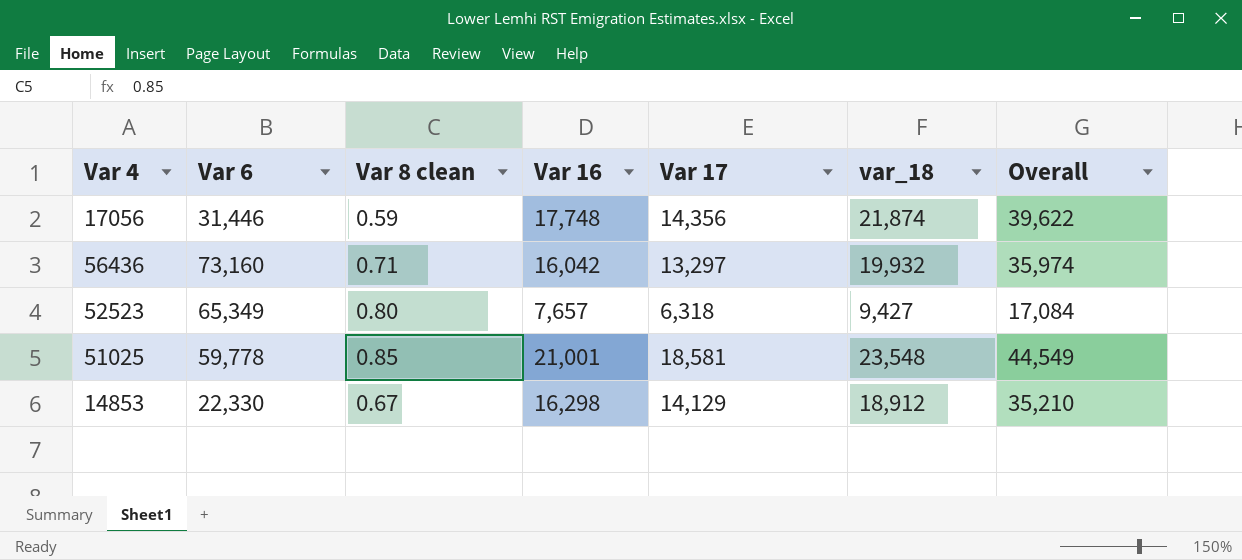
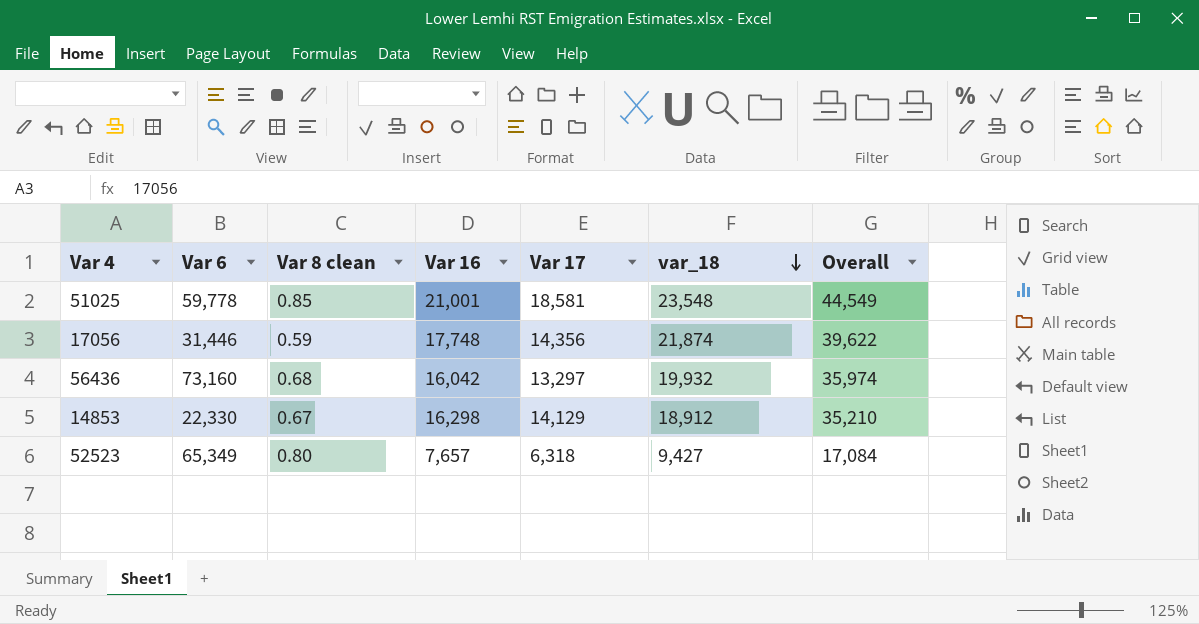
row order: none -> var_18 descending
56436 | Var 8 clean: 0.71 -> 0.68

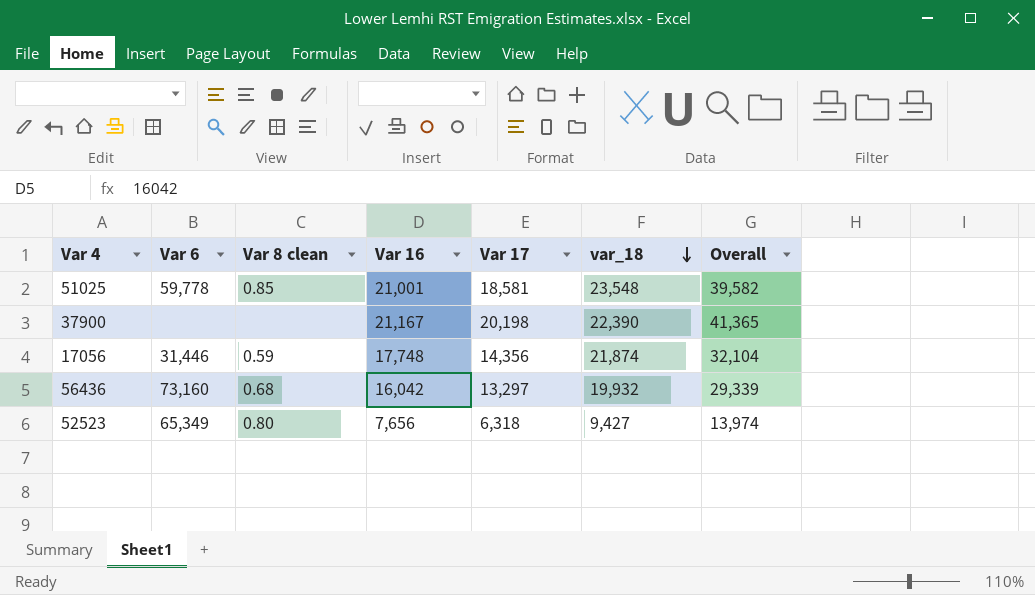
column Overall | formula: [Var 16] + [var_18] -> [Var 16] + [Var 17]
row 14853: 22,330 | 0.67 | 16,298 | 14,129 | 18,912 | 35,210 -> none
row 37900: none -> none | none | 21,167 | 20,198 | 22,390 | 41,365
52523 | Var 16: 7,657 -> 7,656

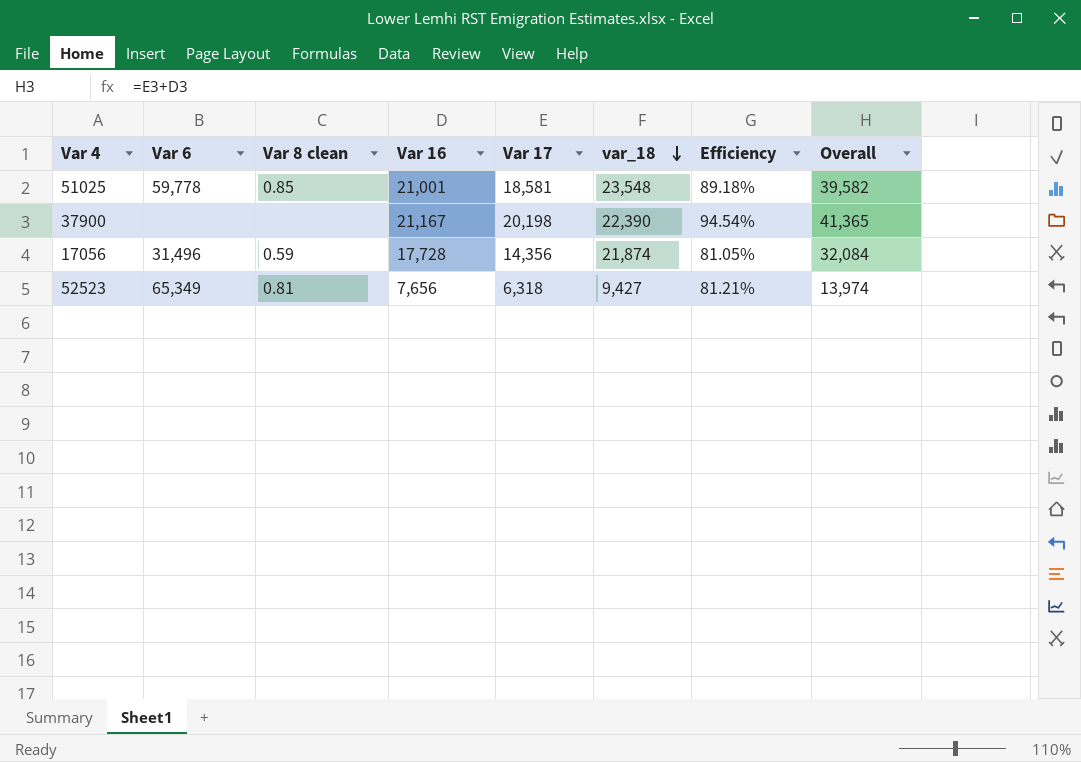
column Efficiency | formula: none -> [Var 16] / [var_18]
row 56436: 73,160 | 0.68 | 16,042 | 13,297 | 19,932 | 29,339 -> none
17056 | Var 6: 31,446 -> 31,496
17056 | Var 16: 17,748 -> 17,728
17056 | Overall: 32,104 -> 32,084
52523 | Var 8 clean: 0.80 -> 0.81

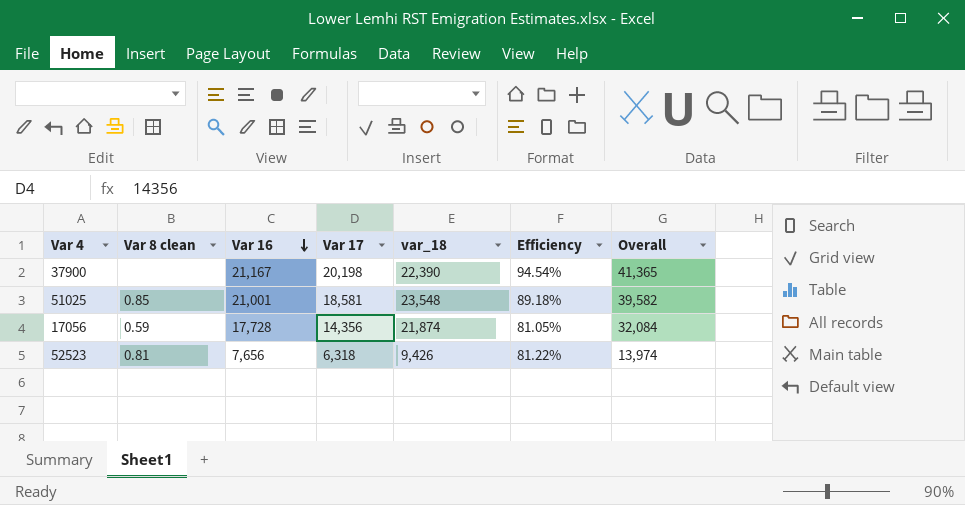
row order: var_18 descending -> Var 16 descending
column Var 6 | position: 2 -> none
52523 | var_18: 9,427 -> 9,426
52523 | Efficiency: 81.21% -> 81.22%

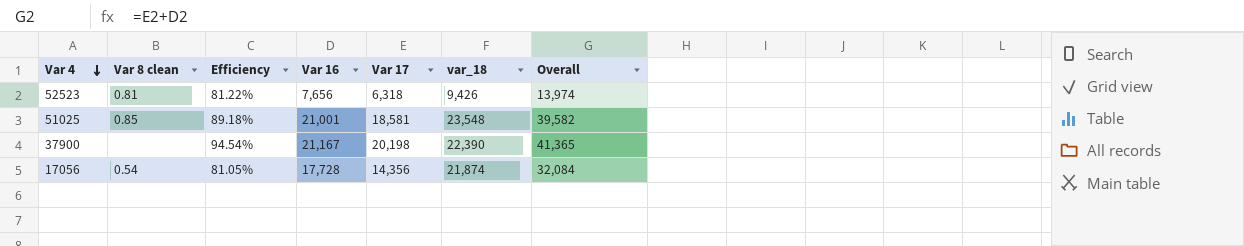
row order: Var 16 descending -> Var 4 descending
column Efficiency | position: 6 -> 3
17056 | Var 8 clean: 0.59 -> 0.54

